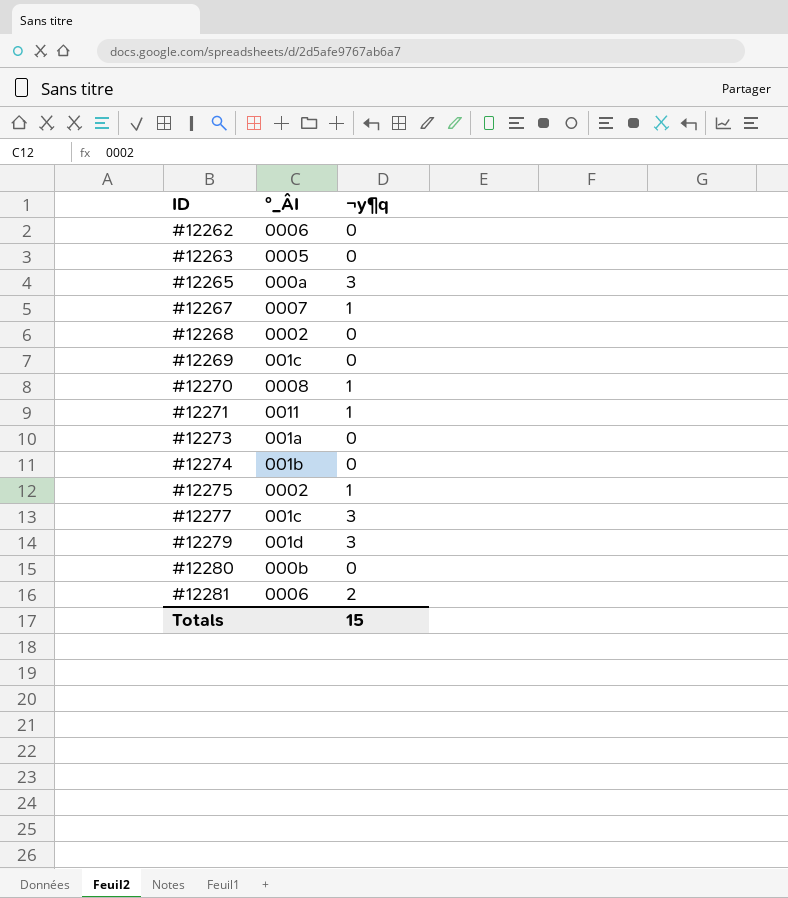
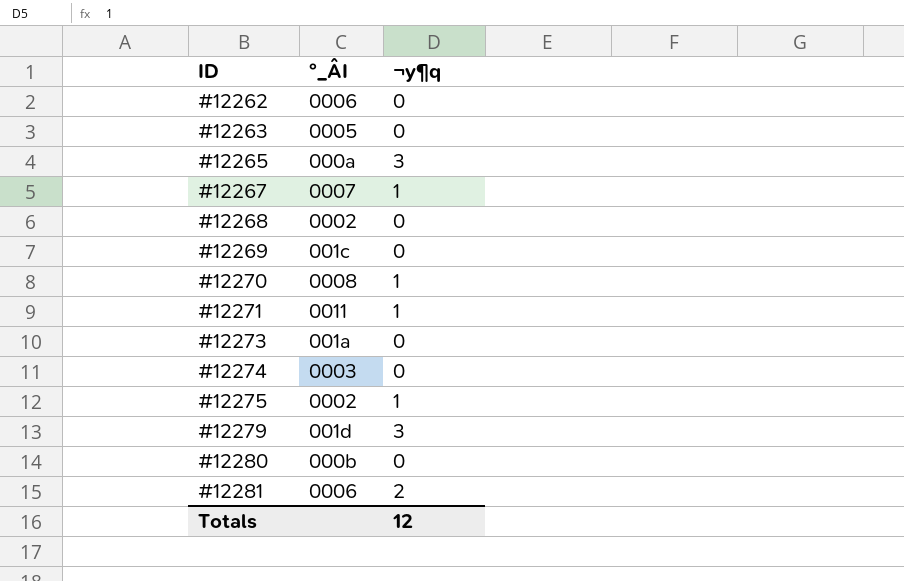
row #12277: 001c | 3 -> none
#12274 | °_ÂI: 001b -> 0003
Totals | ¬y¶q: 15 -> 12

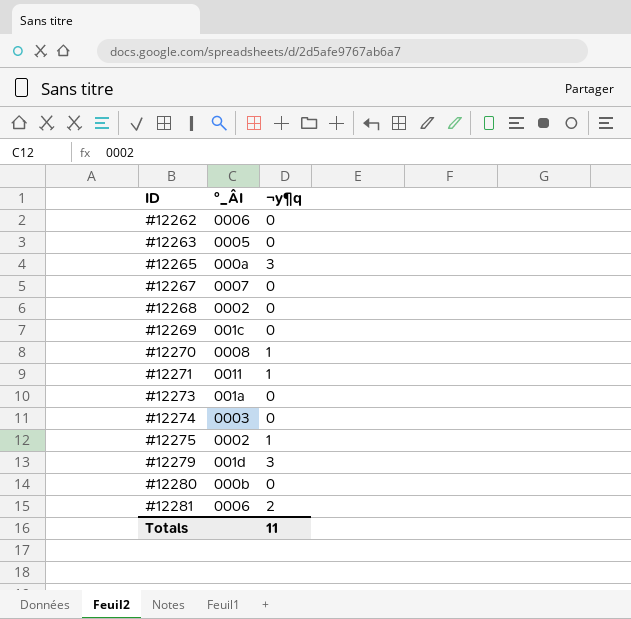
#12267 | ¬y¶q: 1 -> 0
Totals | ¬y¶q: 12 -> 11

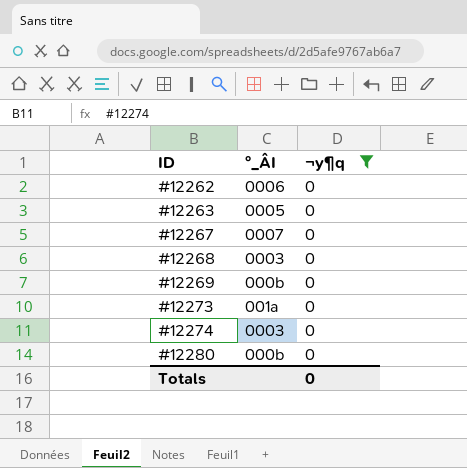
filter: none -> ¬y¶q = 0
#12268 | °_ÂI: 0002 -> 0003
#12269 | °_ÂI: 001c -> 000b
Totals | ¬y¶q: 11 -> 0

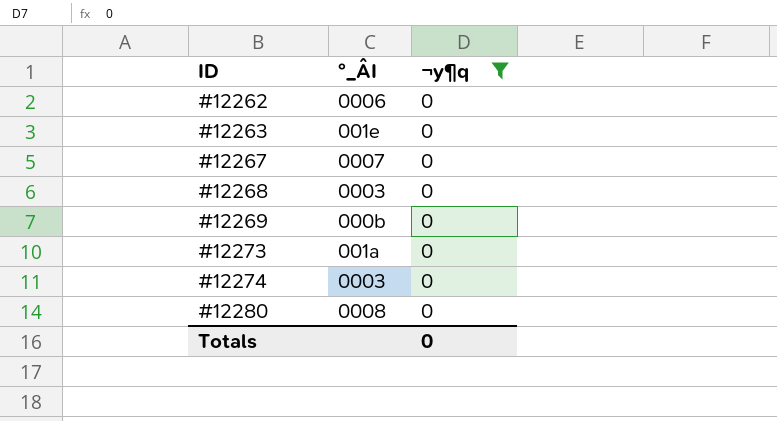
#12263 | °_ÂI: 0005 -> 001e
#12280 | °_ÂI: 000b -> 0008

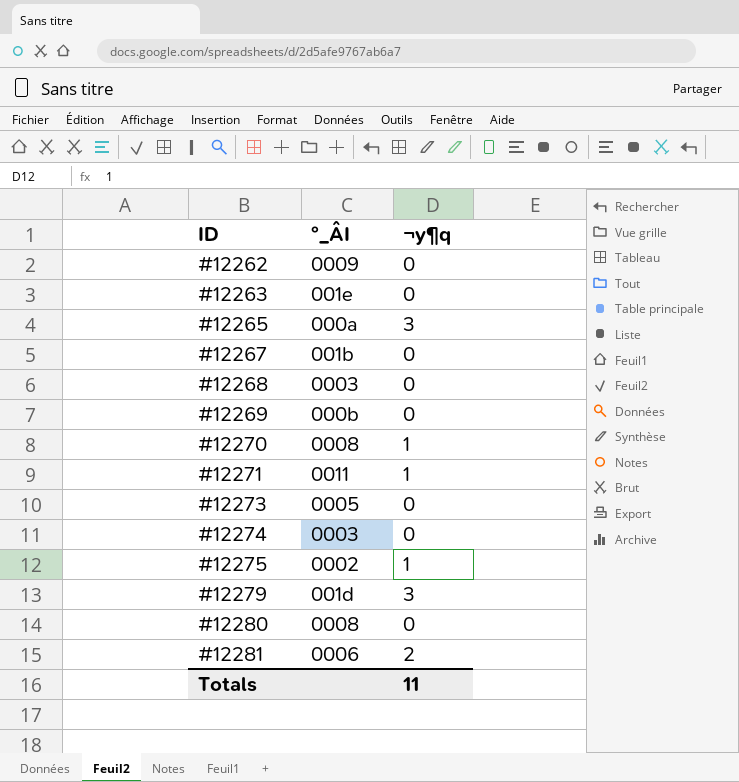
filter: ¬y¶q = 0 -> none
#12262 | °_ÂI: 0006 -> 0009
#12267 | °_ÂI: 0007 -> 001b
#12273 | °_ÂI: 001a -> 0005
Totals | ¬y¶q: 0 -> 11

